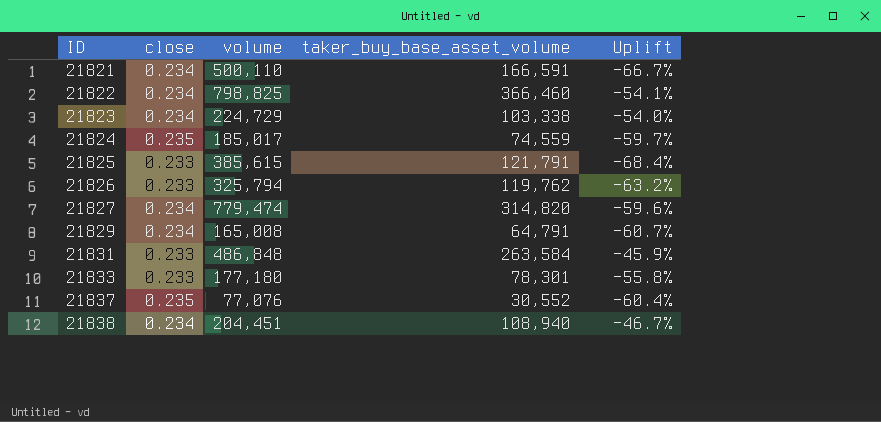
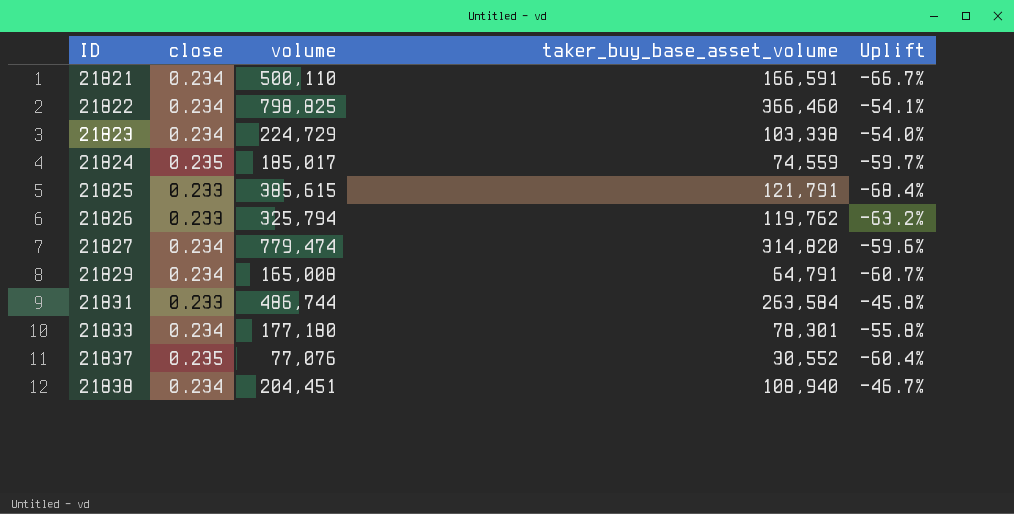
21831 | volume: 486,848 -> 486,744
21831 | Uplift: -45.9% -> -45.8%
21833 | close: 0.233 -> 0.234

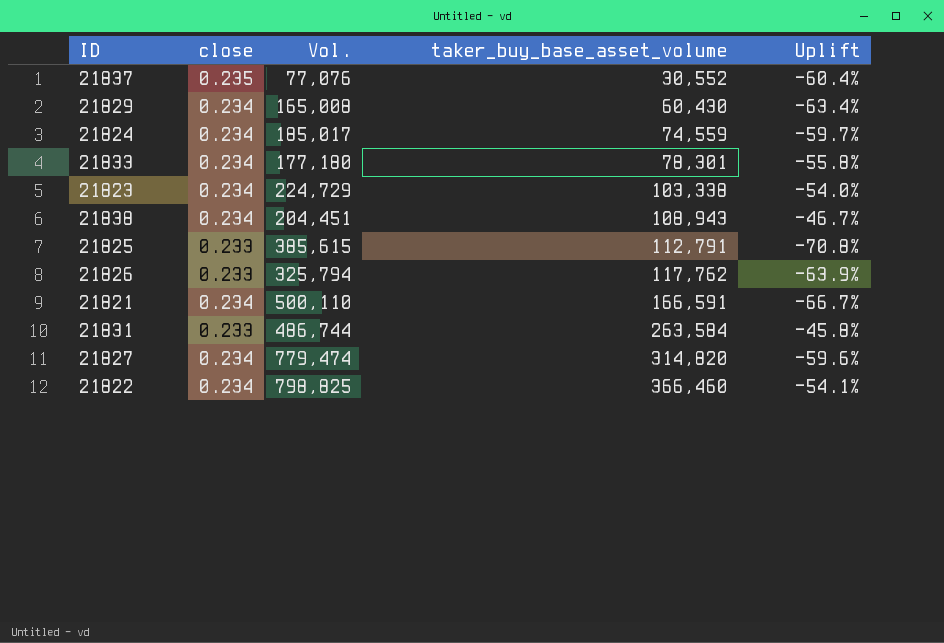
row order: ID ascending -> taker_buy_base_asset_volume ascending
column name: volume -> Vol.
21829 | taker_buy_base_asset_volume: 64,791 -> 60,430
21829 | Uplift: -60.7% -> -63.4%
21824 | close: 0.235 -> 0.234
21838 | taker_buy_base_asset_volume: 108,940 -> 108,943
21825 | taker_buy_base_asset_volume: 121,791 -> 112,791
21825 | Uplift: -68.4% -> -70.8%
21826 | taker_buy_base_asset_volume: 119,762 -> 117,762
21826 | Uplift: -63.2% -> -63.9%

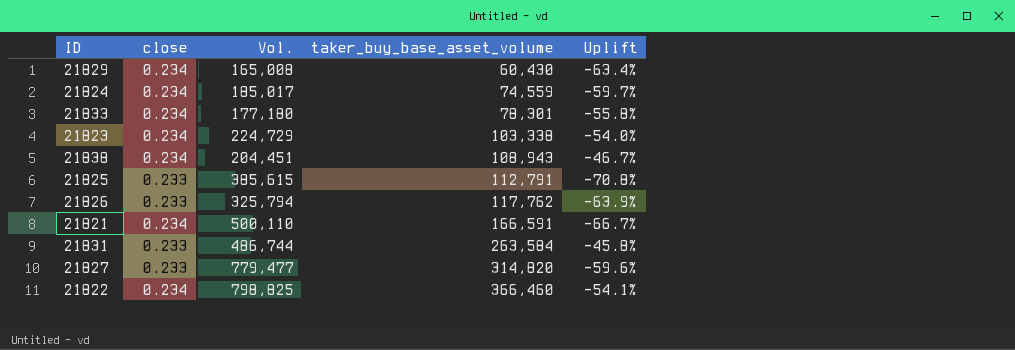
row 21837: 0.235 | 77,076 | 30,552 | -60.4% -> none
21827 | close: 0.234 -> 0.233
21827 | Vol.: 779,474 -> 779,477

